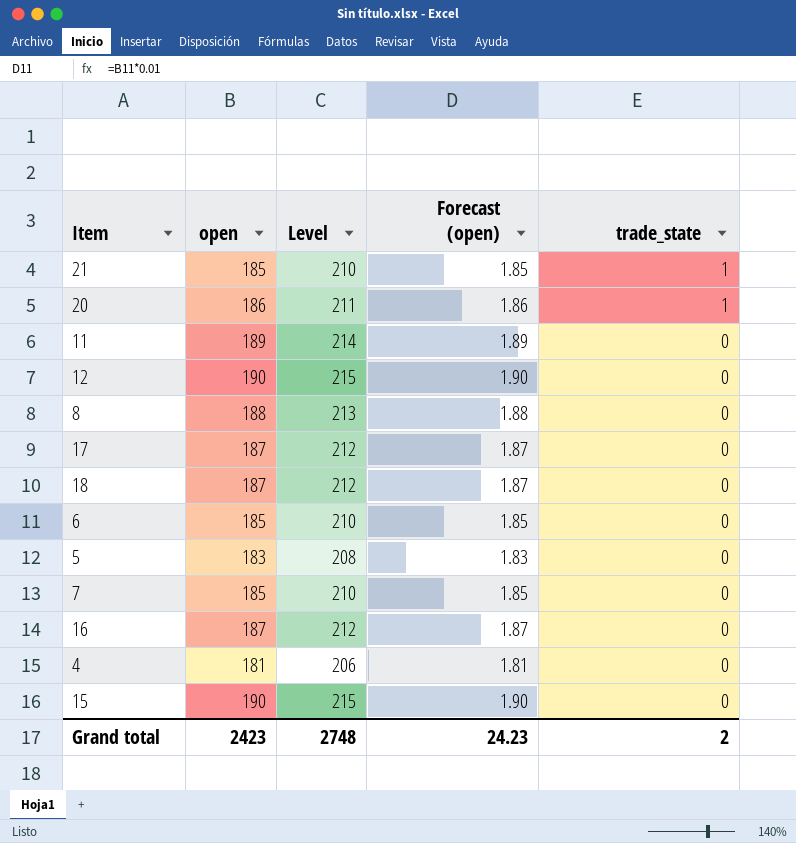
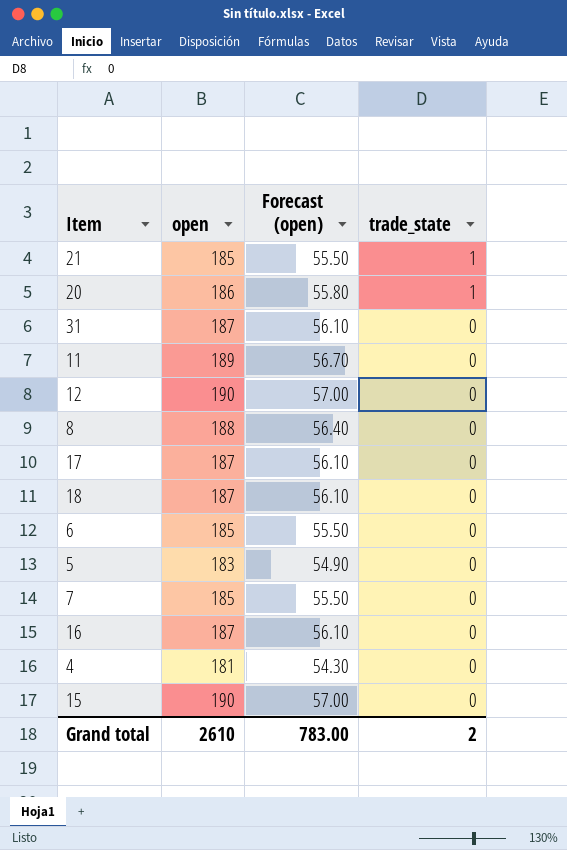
column Level | formula: [open] + 25 -> none
column Forecast (open) | formula: [open] * 0.01 -> [open] * 0.3
row 31: none -> 187 | 56.10 | 0
Grand total | open: 2423 -> 2610
Grand total | Forecast (open): 24.23 -> 783.00

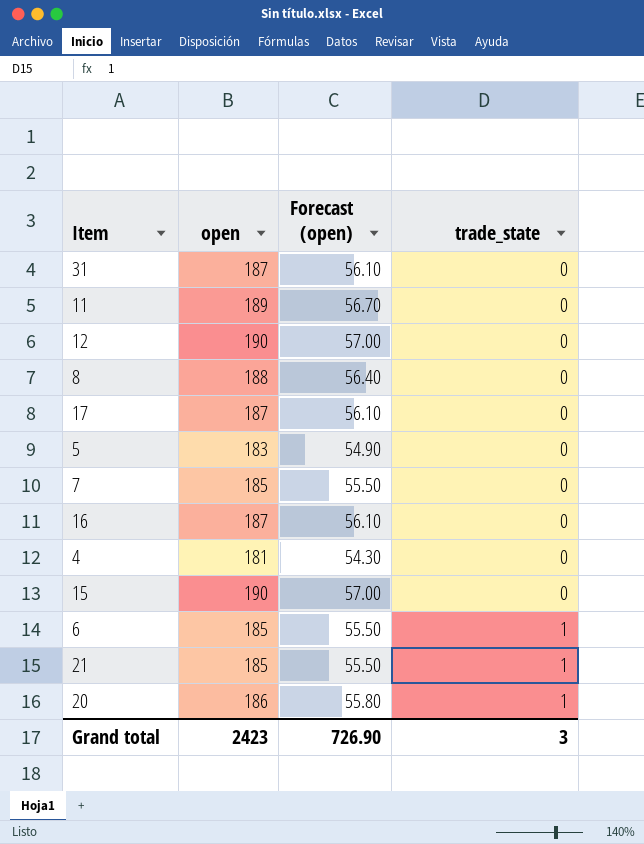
row order: trade_state descending -> trade_state ascending
row 18: 187 | 56.10 | 0 -> none
6 | trade_state: 0 -> 1
Grand total | open: 2610 -> 2423
Grand total | Forecast (open): 783.00 -> 726.90
Grand total | trade_state: 2 -> 3

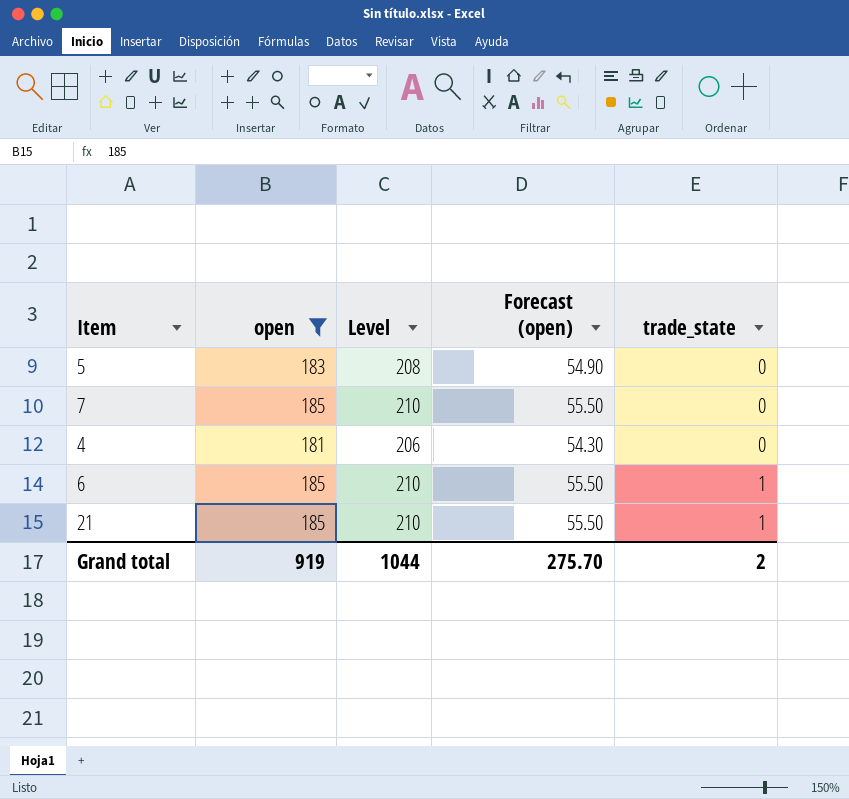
filter: none -> open <= 185
column Level | formula: none -> [open] + 25
Grand total | open: 2423 -> 919
Grand total | Forecast (open): 726.90 -> 275.70
Grand total | trade_state: 3 -> 2

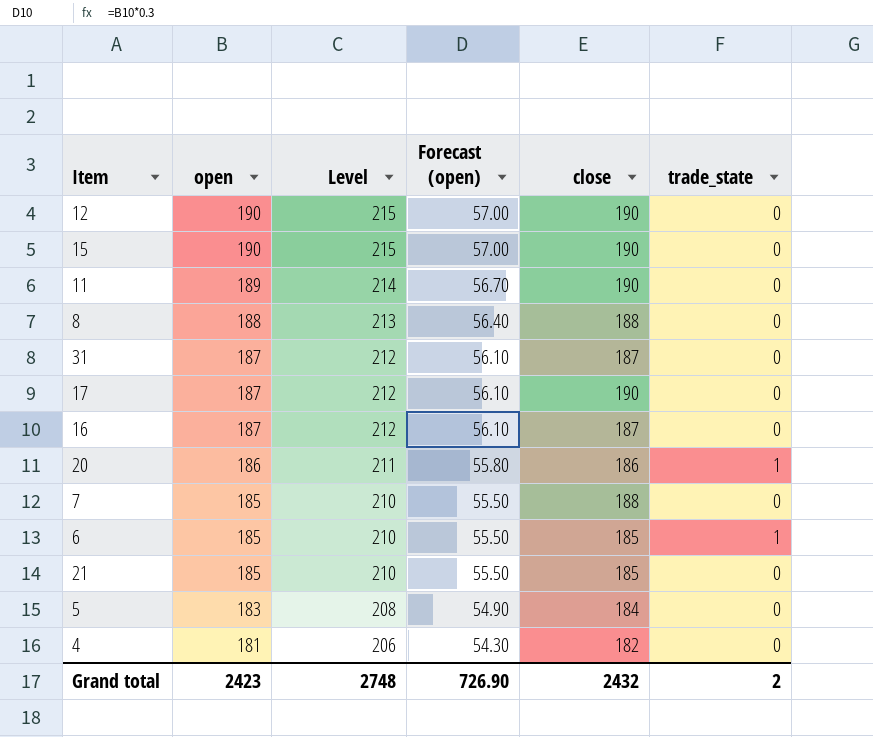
filter: open <= 185 -> none
row order: trade_state ascending -> open descending
column close | position: none -> 5
21 | trade_state: 1 -> 0
Grand total | open: 919 -> 2423
Grand total | Level: 1044 -> 2748
Grand total | Forecast (open): 275.70 -> 726.90

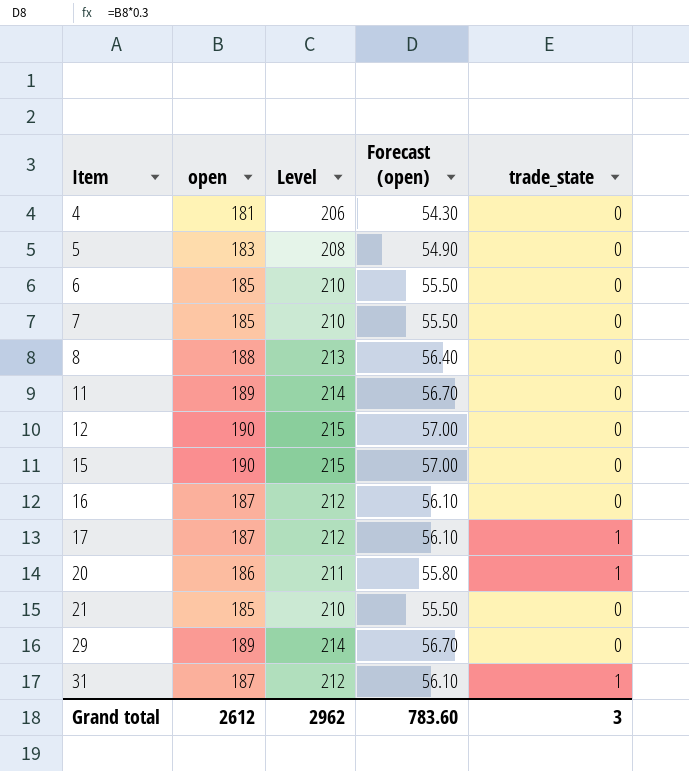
row order: open descending -> Item ascending
column close | position: 5 -> none
6 | trade_state: 1 -> 0
17 | trade_state: 0 -> 1
row 29: none -> 189 | 214 | 56.70 | 0
31 | trade_state: 0 -> 1
Grand total | open: 2423 -> 2612
Grand total | Level: 2748 -> 2962
Grand total | Forecast (open): 726.90 -> 783.60
Grand total | trade_state: 2 -> 3

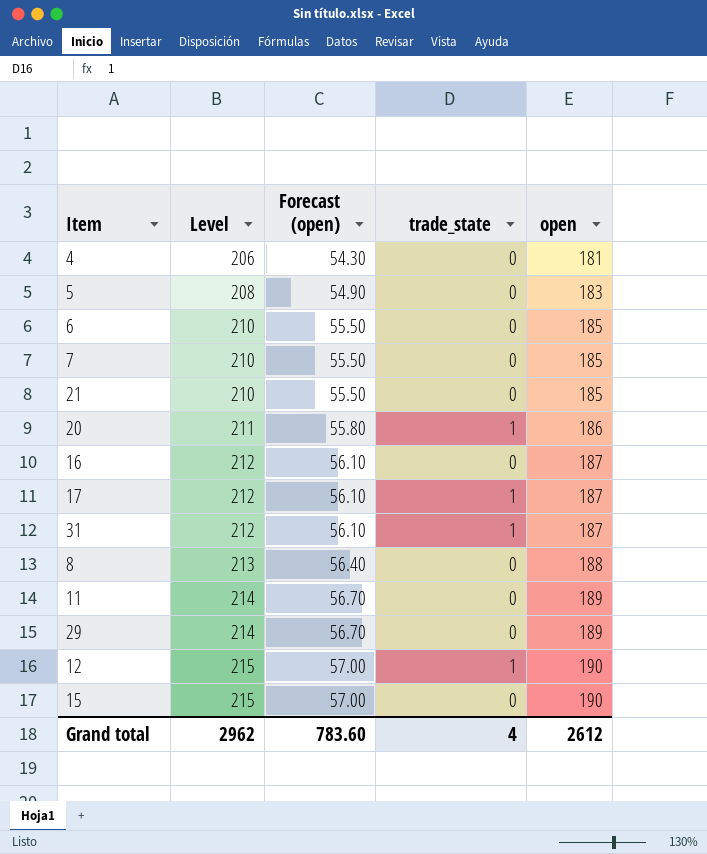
row order: Item ascending -> Level ascending
column open | position: 2 -> 5
12 | trade_state: 0 -> 1
Grand total | trade_state: 3 -> 4

